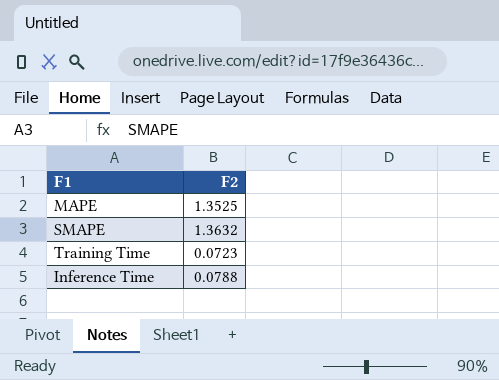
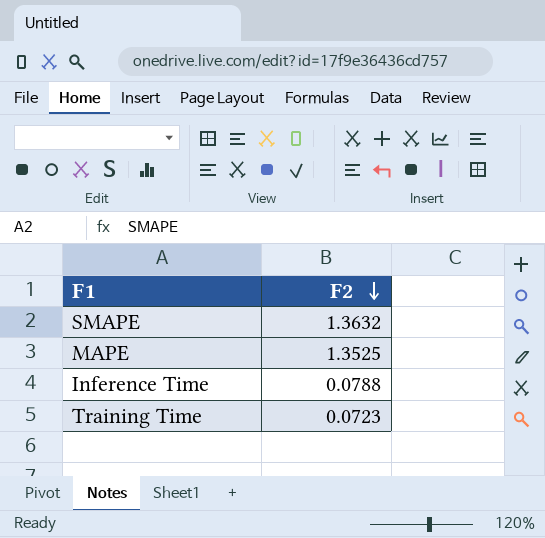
row order: none -> F2 descending

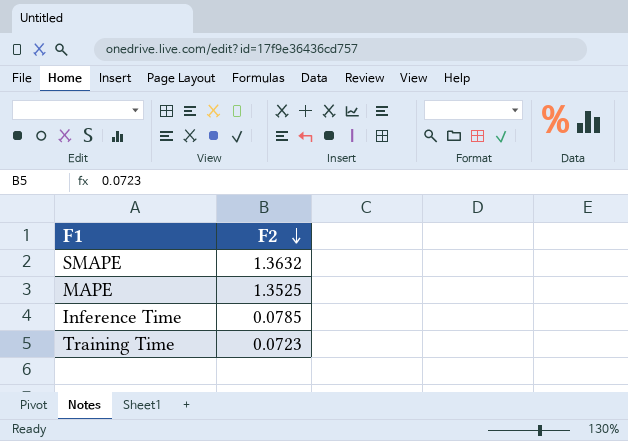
Inference Time | F2: 0.0788 -> 0.0785

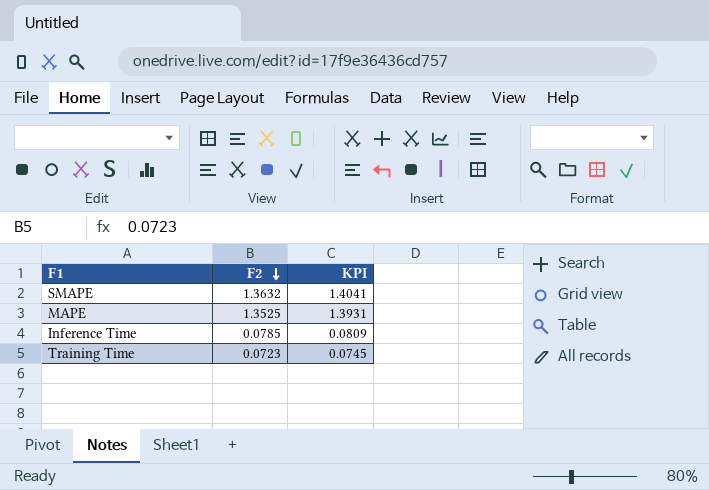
column KPI | formula: none -> [F2] * 1.03

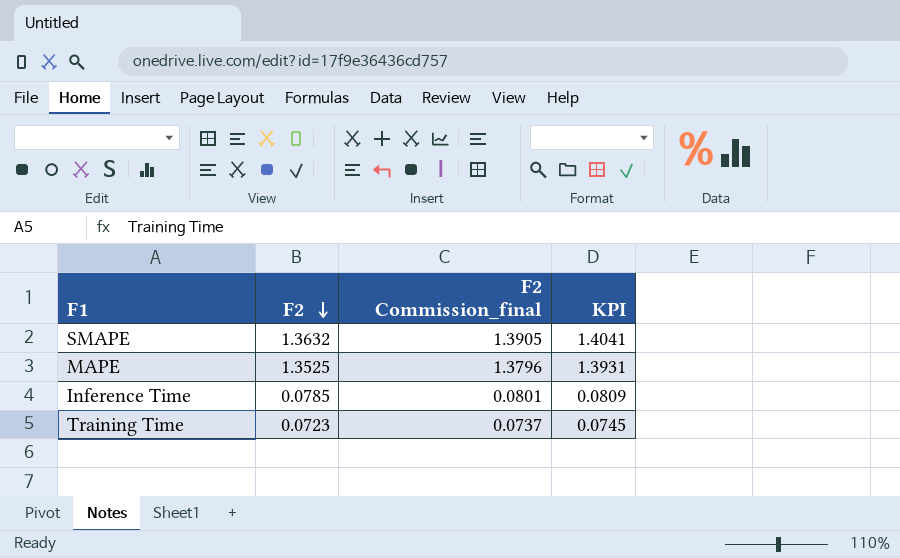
column F2 Commission_final | formula: none -> [F2] * 1.02

